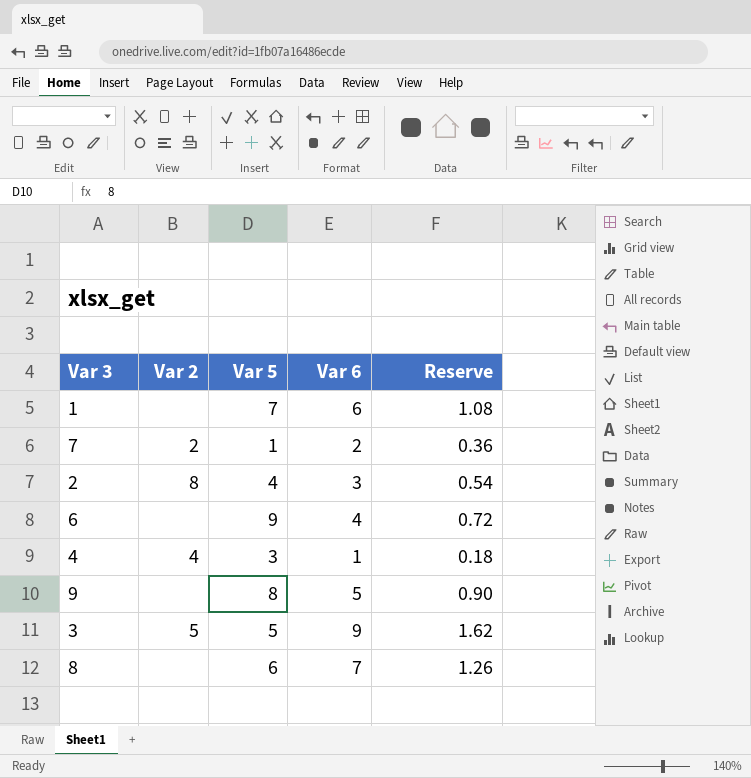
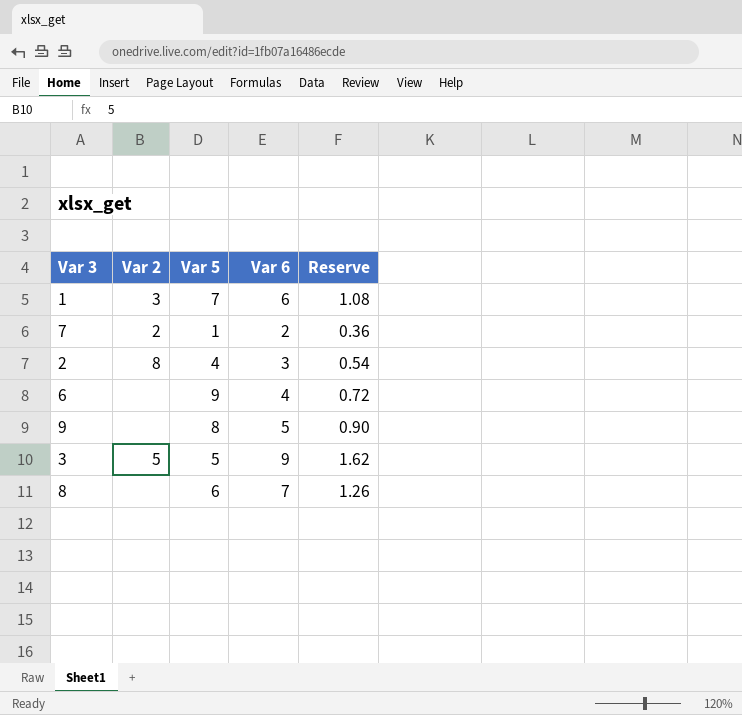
row 4: 4 | 3 | 1 | 0.18 -> none
1 | Var 2: none -> 3

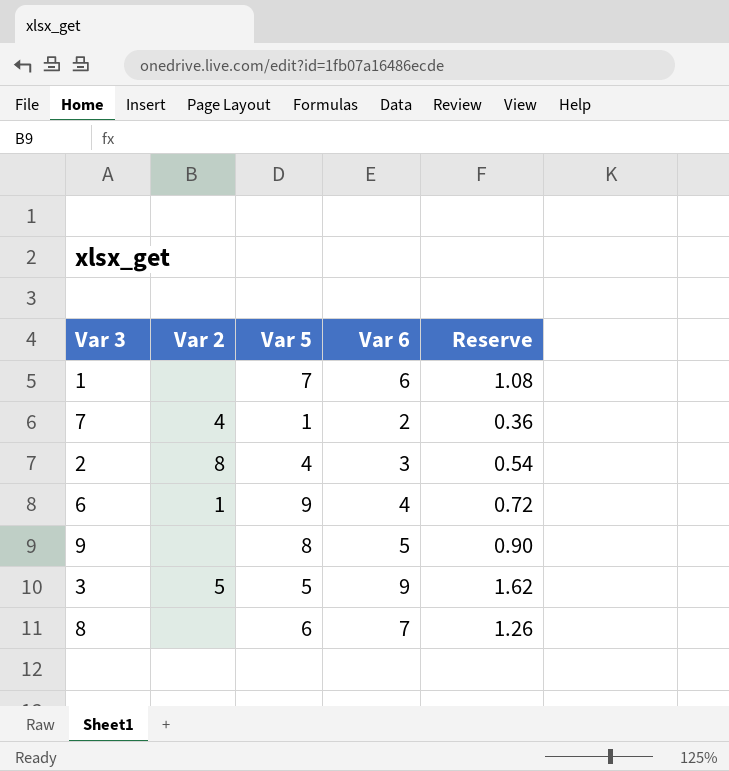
1 | Var 2: 3 -> none
7 | Var 2: 2 -> 4
6 | Var 2: none -> 1

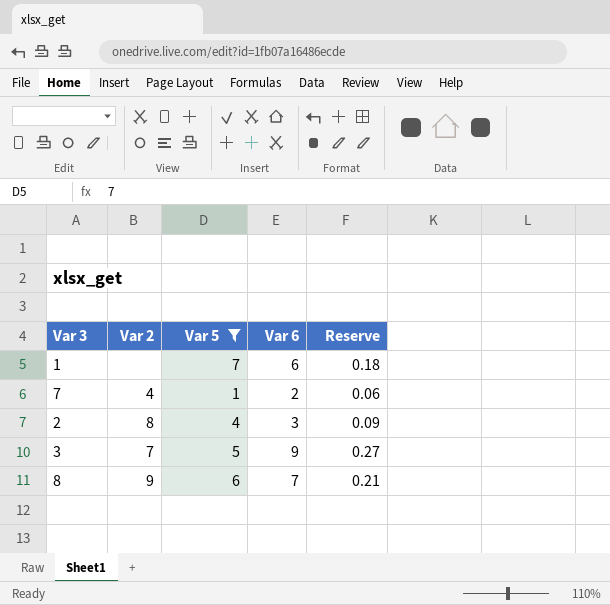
filter: none -> Var 5 <= 7
column Reserve | formula: [Var 6] * 0.18 -> [Var 6] * 0.03
3 | Var 2: 5 -> 7
8 | Var 2: none -> 9

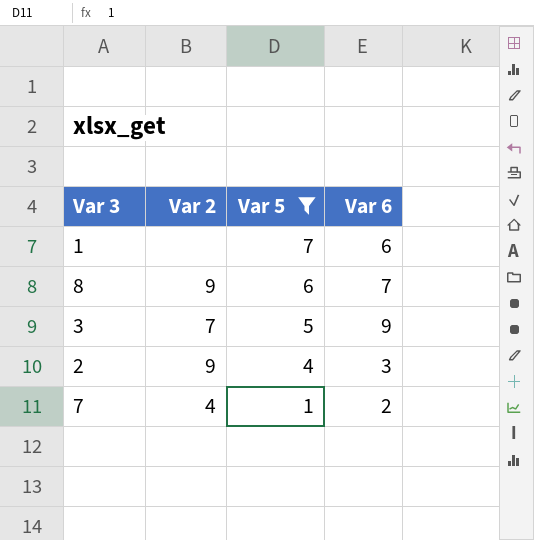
row order: none -> Var 5 descending
column Reserve | formula: [Var 6] * 0.03 -> none
2 | Var 2: 8 -> 9

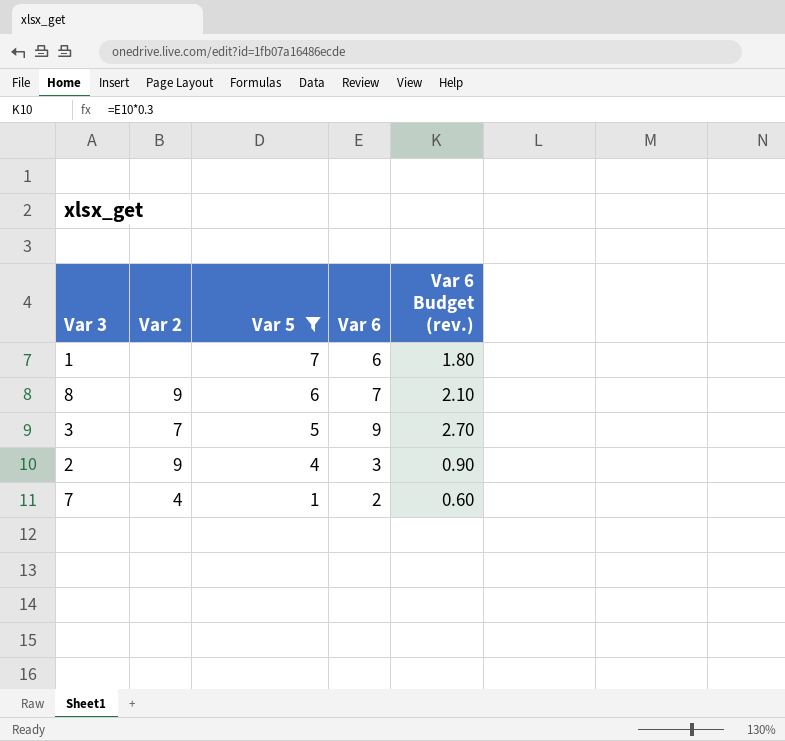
column Var 6 Budget (rev.) | formula: none -> [Var 6] * 0.3

